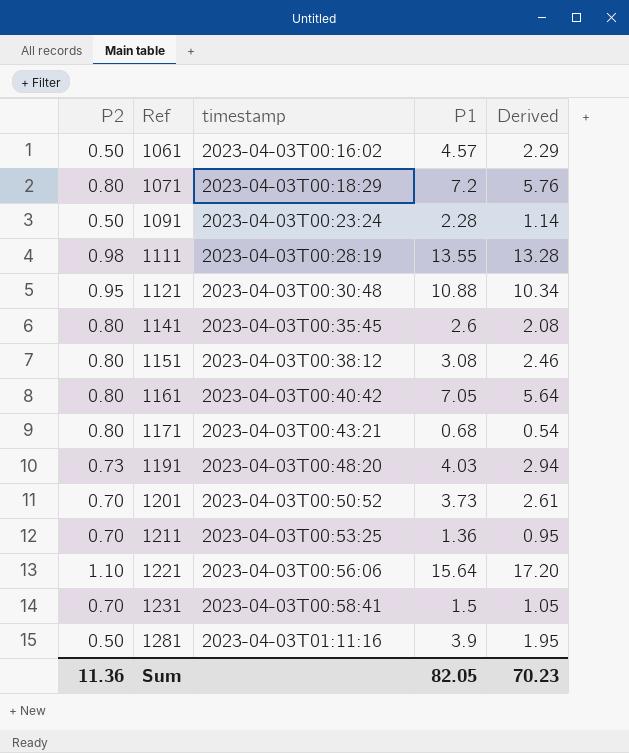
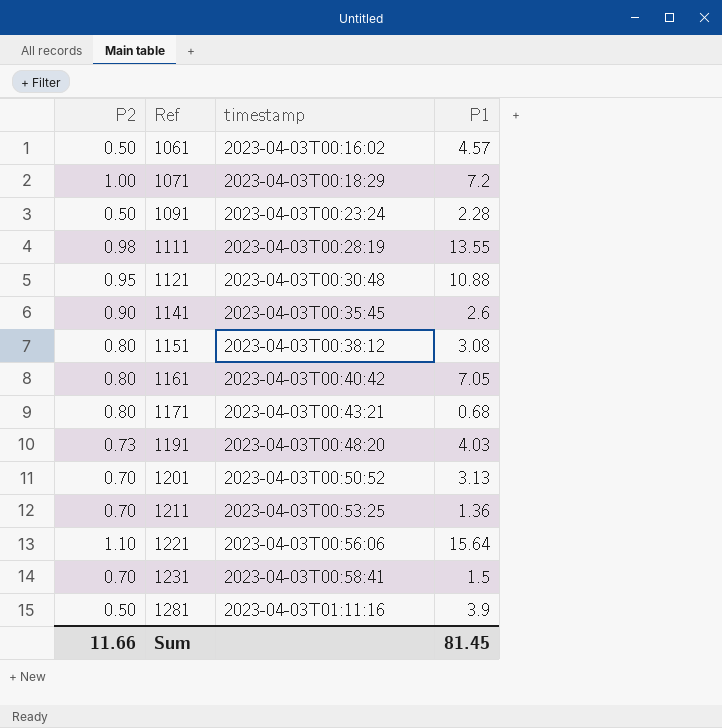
column Derived | formula: [P2] * [P1] -> none
1071 | P2: 0.80 -> 1.00
1141 | P2: 0.80 -> 0.90
1201 | P1: 3.73 -> 3.13
Sum | P2: 11.36 -> 11.66
Sum | P1: 82.05 -> 81.45

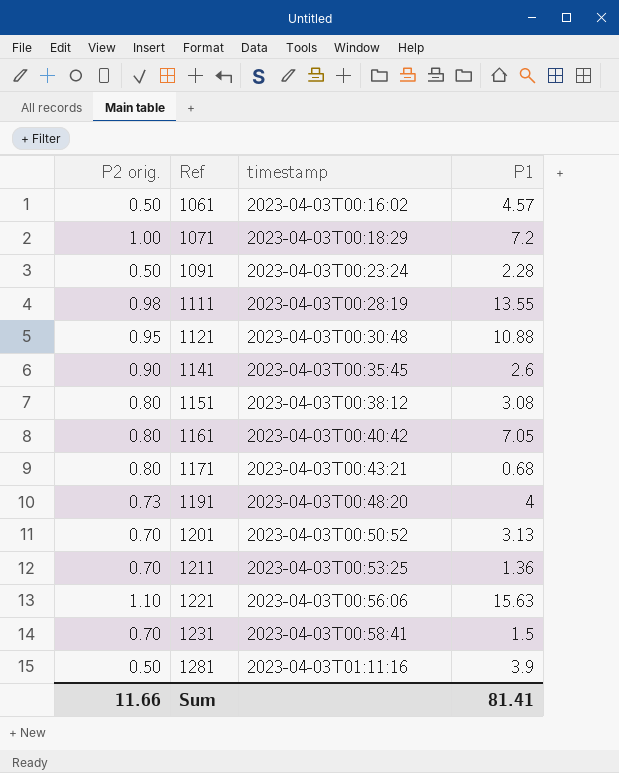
column name: P2 -> P2 orig.
1191 | P1: 4.03 -> 4
1221 | P1: 15.64 -> 15.63
Sum | P1: 81.45 -> 81.41

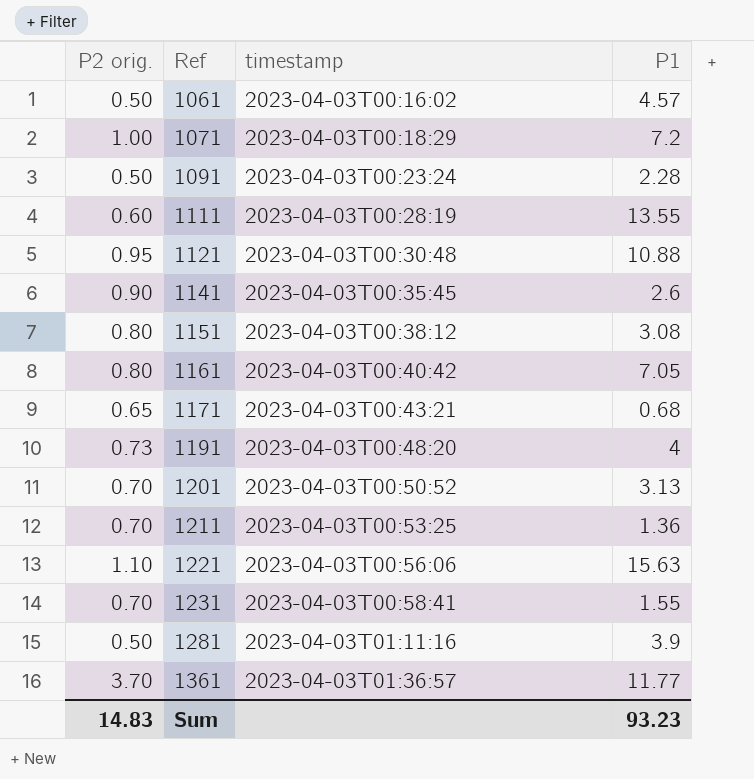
1111 | P2 orig.: 0.98 -> 0.60
1171 | P2 orig.: 0.80 -> 0.65
1231 | P1: 1.5 -> 1.55
row 1361: none -> 3.70 | 2023-04-03T01:36:57 | 11.77
Sum | P2 orig.: 11.66 -> 14.83
Sum | P1: 81.41 -> 93.23

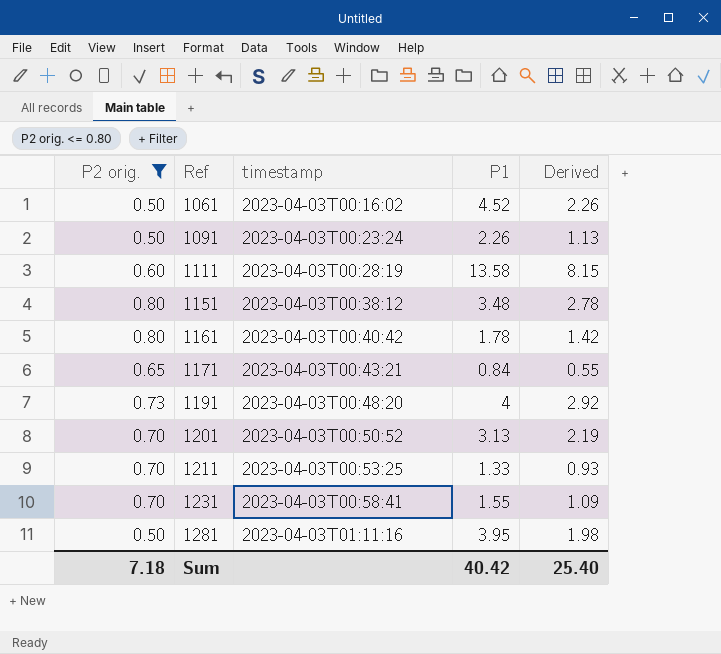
filter: none -> P2 orig. <= 0.80
column Derived | formula: none -> [P2 orig.] * [P1]
1061 | P1: 4.57 -> 4.52
1091 | P1: 2.28 -> 2.26
1111 | P1: 13.55 -> 13.58
1151 | P1: 3.08 -> 3.48
1161 | P1: 7.05 -> 1.78
1171 | P1: 0.68 -> 0.84
1211 | P1: 1.36 -> 1.33
1281 | P1: 3.9 -> 3.95
Sum | P2 orig.: 14.83 -> 7.18
Sum | P1: 93.23 -> 40.42

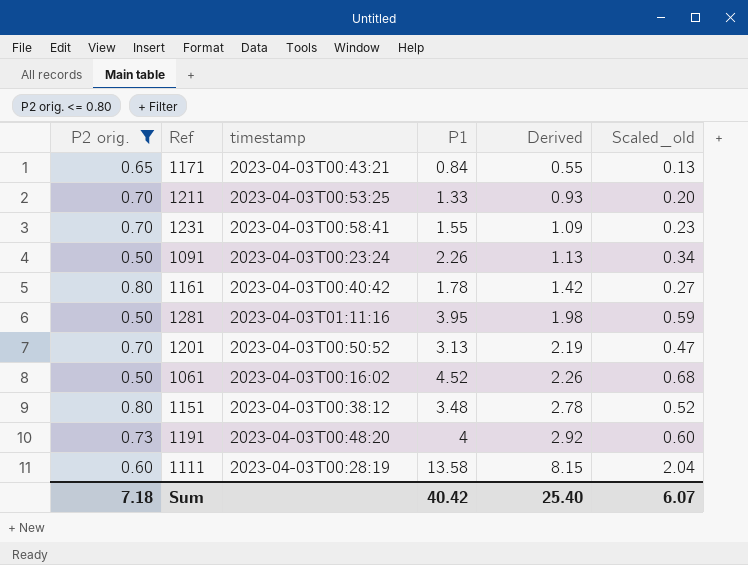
row order: Ref ascending -> Derived ascending
column Scaled_old | formula: none -> [P1] * 0.15

